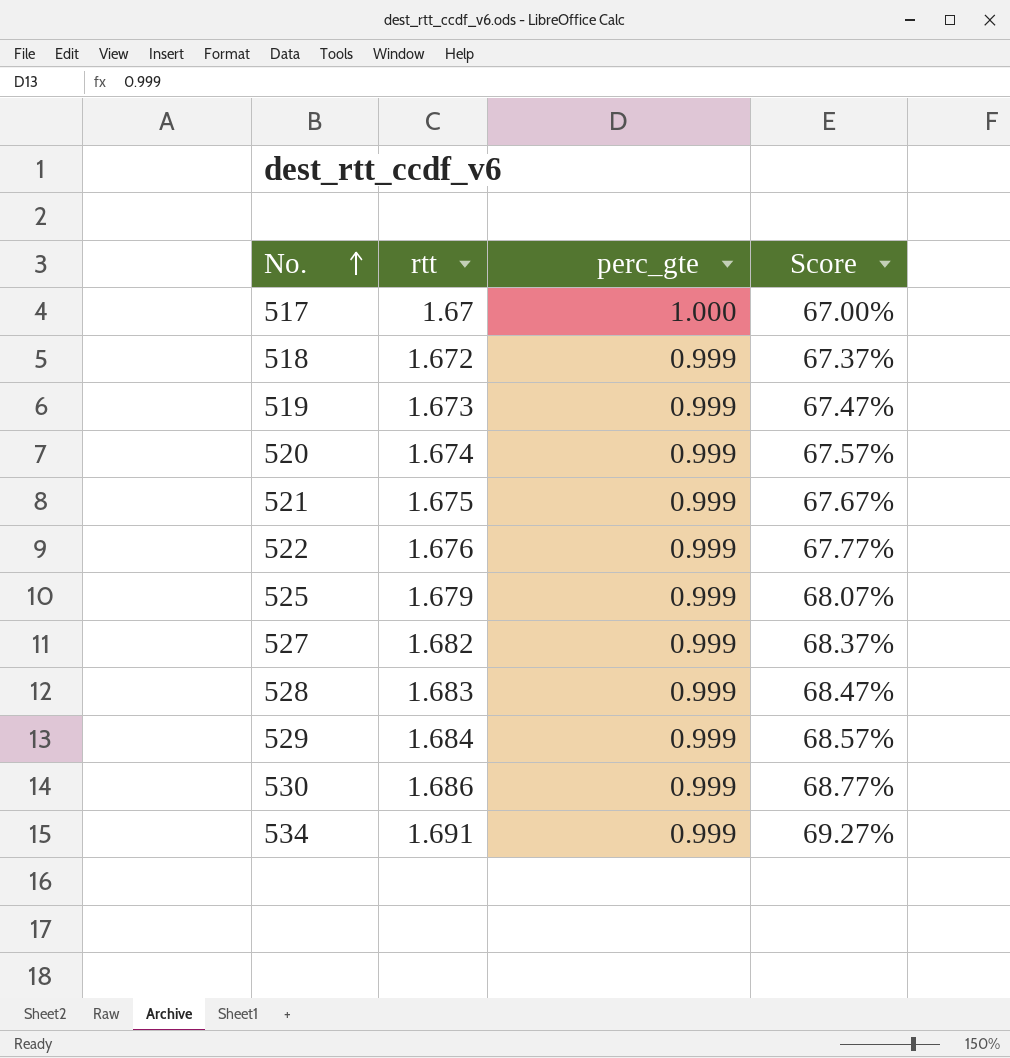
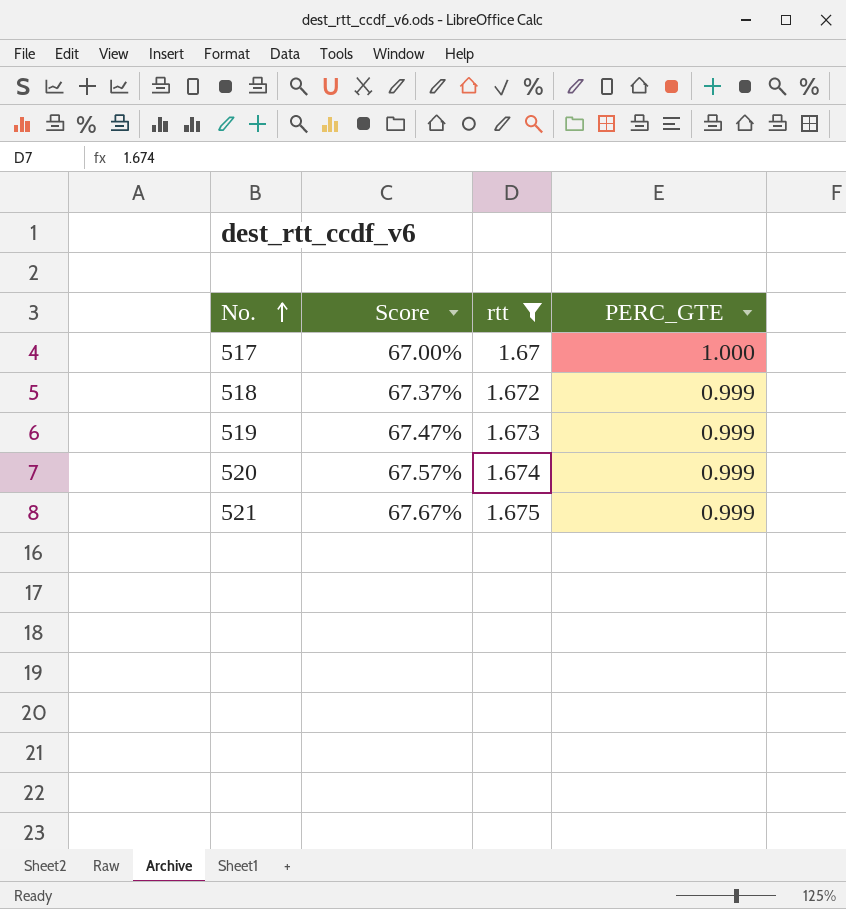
filter: none -> rtt <= 1.675
column Score | position: 4 -> 2
column name: perc_gte -> PERC_GTE

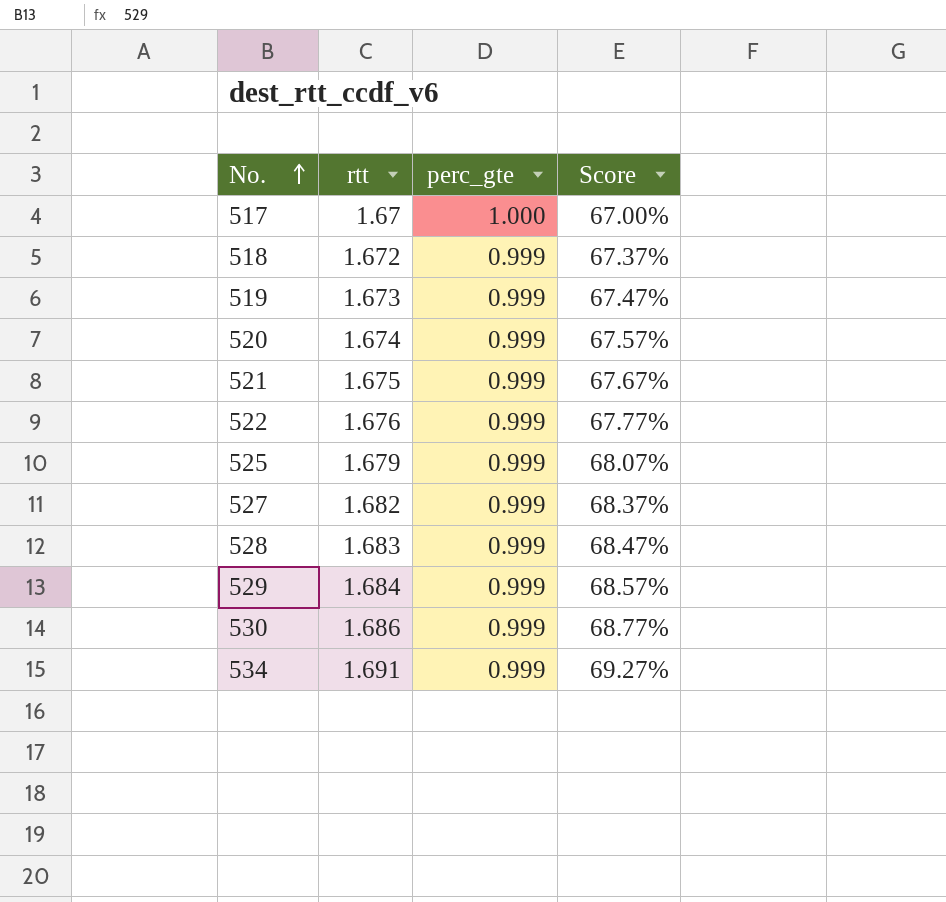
filter: rtt <= 1.675 -> none
column name: PERC_GTE -> perc_gte
column Score | position: 2 -> 4

